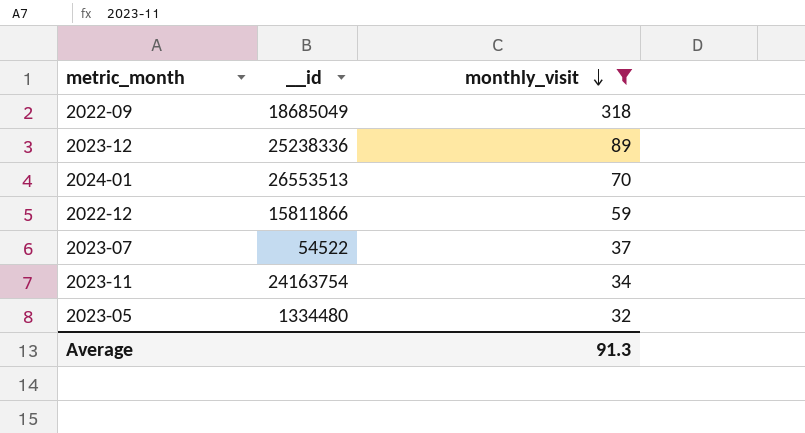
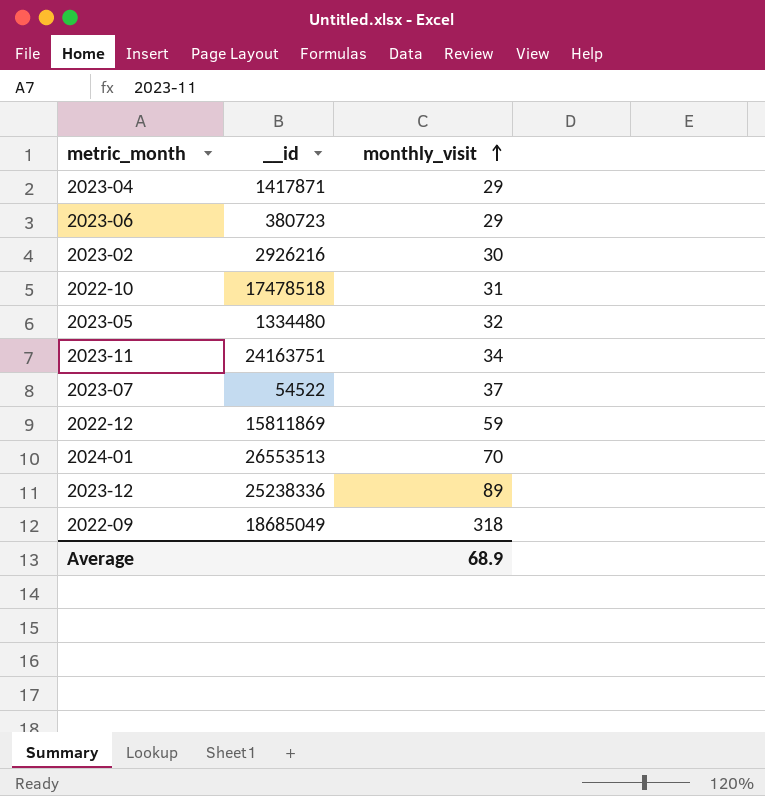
filter: monthly_visit >= 32 -> none
row order: monthly_visit descending -> monthly_visit ascending
2023-11 | __id: 24163754 -> 24163751
2022-12 | __id: 15811866 -> 15811869
Average | monthly_visit: 91.3 -> 68.9

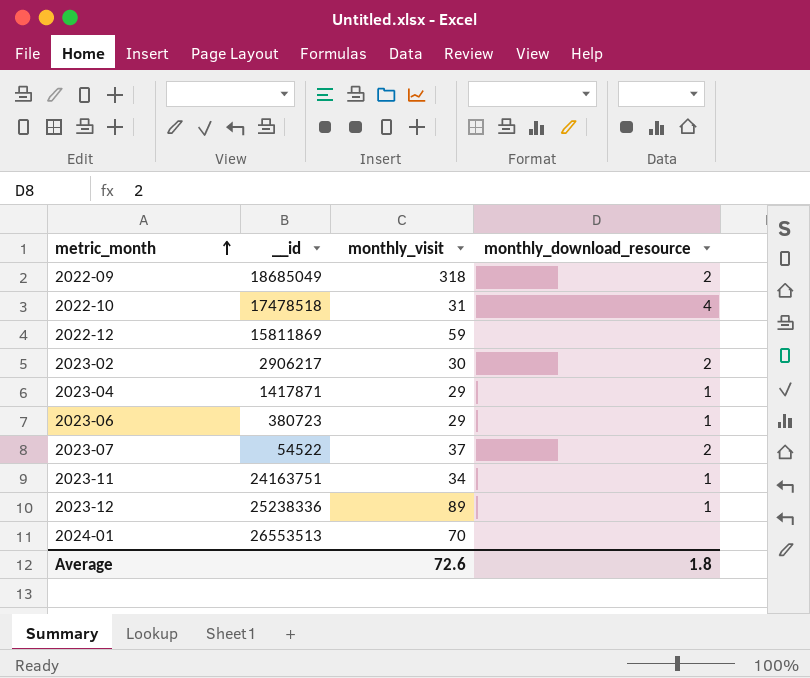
row order: monthly_visit ascending -> metric_month ascending
column monthly_download_resource | position: none -> 4
row 2023-05: 1334480 | 32 -> none
2023-02 | __id: 2926216 -> 2906217
Average | monthly_visit: 68.9 -> 72.6

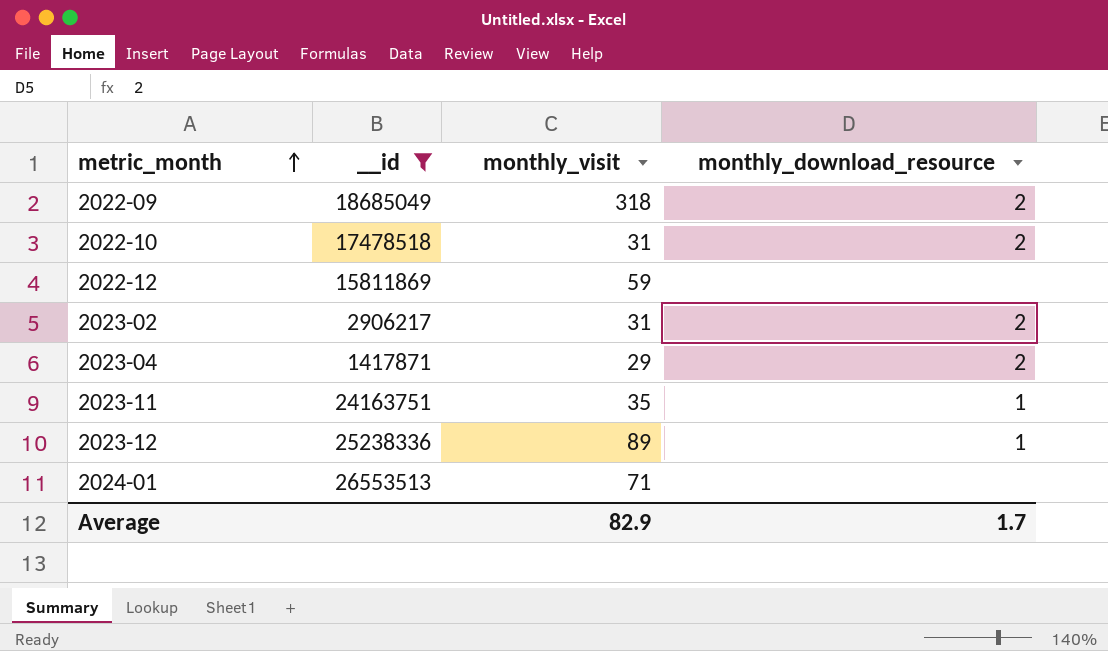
filter: none -> __id >= 1417871
2022-10 | monthly_download_resource: 4 -> 2
2023-02 | monthly_visit: 30 -> 31
2023-04 | monthly_download_resource: 1 -> 2
2023-11 | monthly_visit: 34 -> 35
2024-01 | monthly_visit: 70 -> 71
Average | monthly_visit: 72.6 -> 82.9
Average | monthly_download_resource: 1.8 -> 1.7

